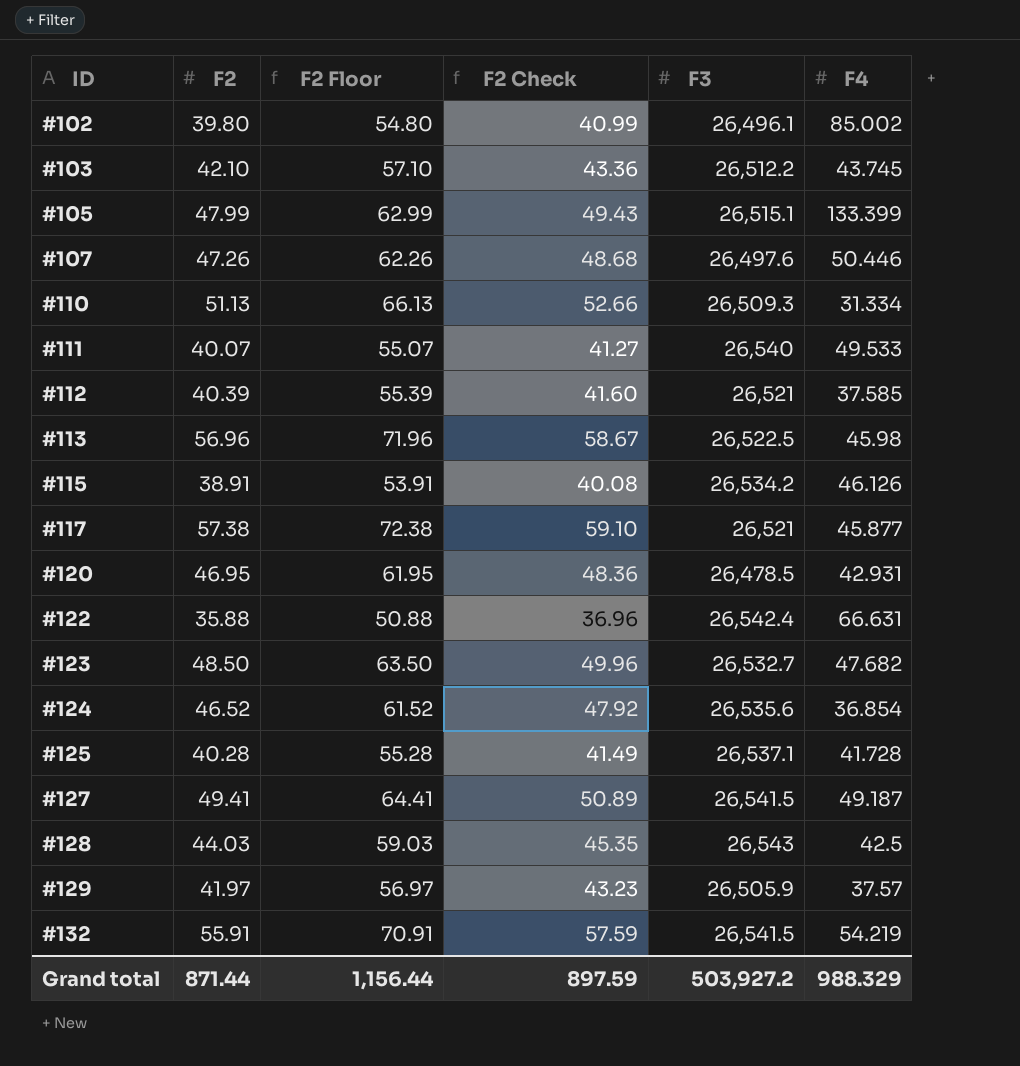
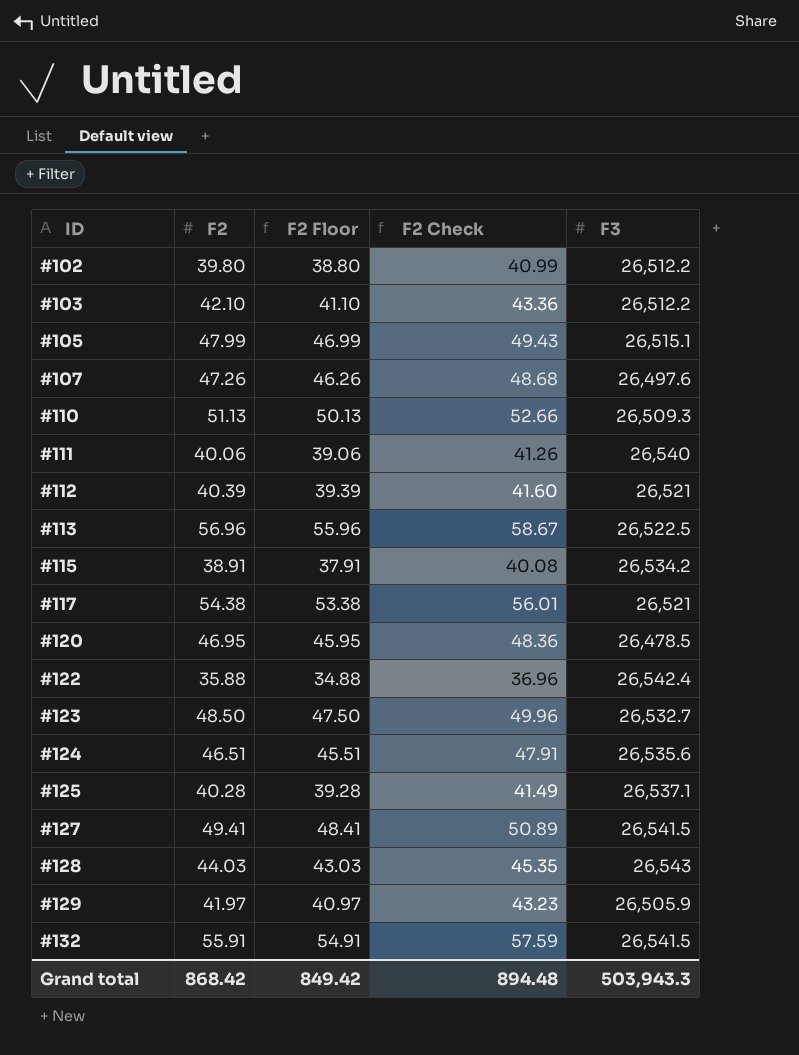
column F4 | position: 6 -> none
column F2 Floor | formula: [F2] + 15 -> [F2] - 1
#102 | F3: 26,496.1 -> 26,512.2
#111 | F2: 40.07 -> 40.06
#111 | F2 Check: 41.27 -> 41.26
#117 | F2: 57.38 -> 54.38
#117 | F2 Check: 59.10 -> 56.01
#124 | F2: 46.52 -> 46.51
#124 | F2 Check: 47.92 -> 47.91
Grand total | F2: 871.44 -> 868.42
Grand total | F2 Floor: 1,156.44 -> 849.42
Grand total | F2 Check: 897.59 -> 894.48
Grand total | F3: 503,927.2 -> 503,943.3

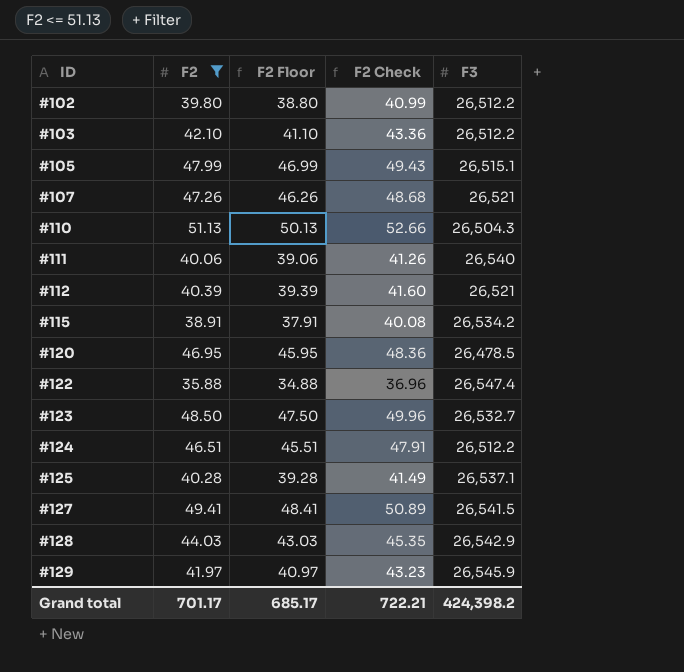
filter: none -> F2 <= 51.13
#107 | F3: 26,497.6 -> 26,521
#110 | F3: 26,509.3 -> 26,504.3
#122 | F3: 26,542.4 -> 26,547.4
#124 | F3: 26,535.6 -> 26,512.2
#128 | F3: 26,543 -> 26,542.9
#129 | F3: 26,505.9 -> 26,545.9
Grand total | F2: 868.42 -> 701.17
Grand total | F2 Floor: 849.42 -> 685.17
Grand total | F2 Check: 894.48 -> 722.21
Grand total | F3: 503,943.3 -> 424,398.2

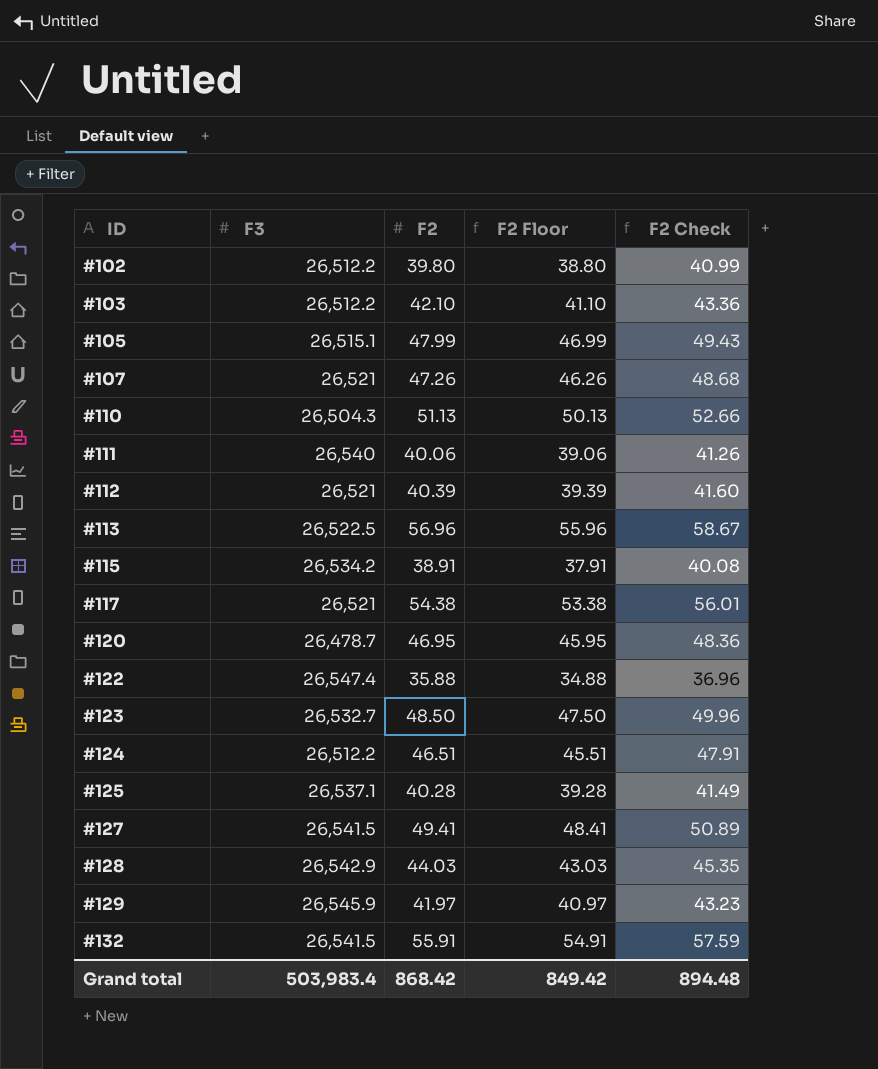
filter: F2 <= 51.13 -> none
column F3 | position: 5 -> 2
#120 | F3: 26,478.5 -> 26,478.7
Grand total | F3: 424,398.2 -> 503,983.4
Grand total | F2: 701.17 -> 868.42
Grand total | F2 Floor: 685.17 -> 849.42
Grand total | F2 Check: 722.21 -> 894.48

